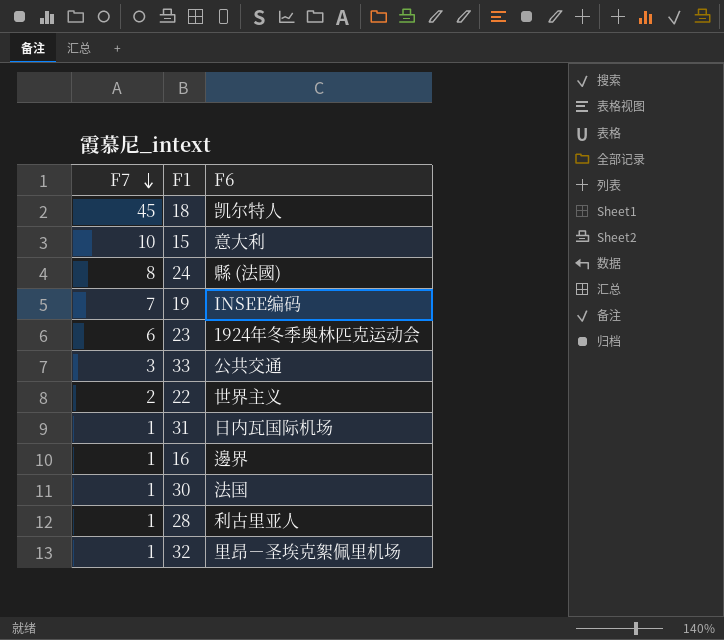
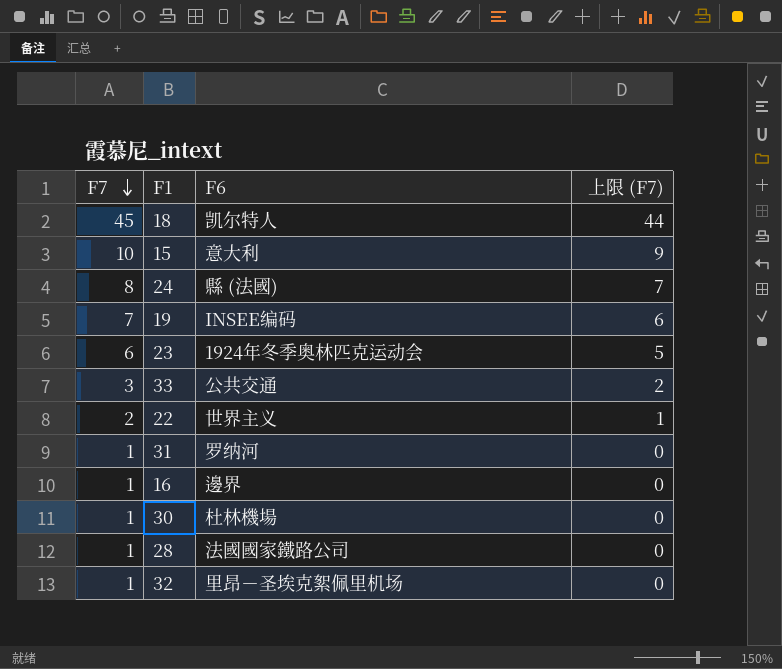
column 上限 (F7) | formula: none -> [F7] - 1
31 | F6: 日内瓦国际机场 -> 罗纳河
30 | F6: 法国 -> 杜林機場
28 | F6: 利古里亚人 -> 法國國家鐵路公司

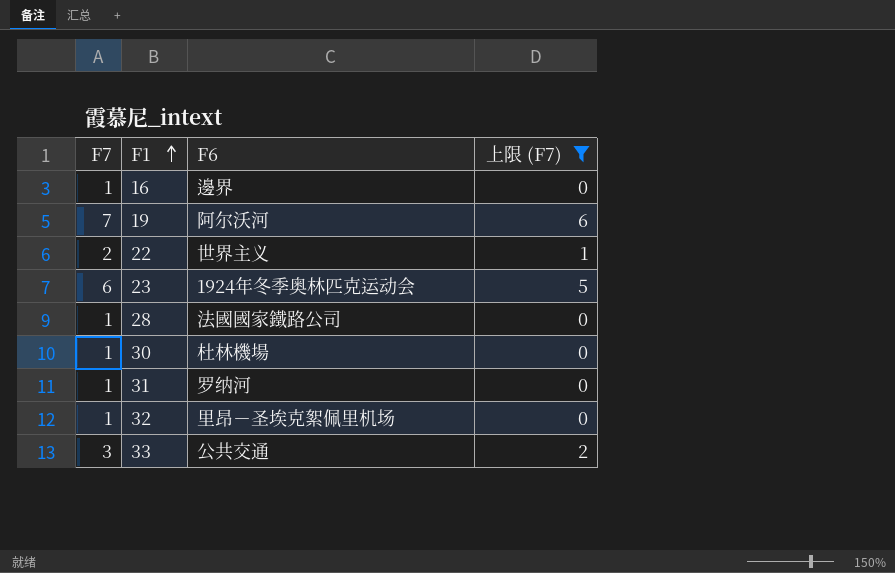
filter: none -> 上限 (F7) <= 6
row order: F7 descending -> F1 ascending
19 | F6: INSEE编码 -> 阿尔沃河

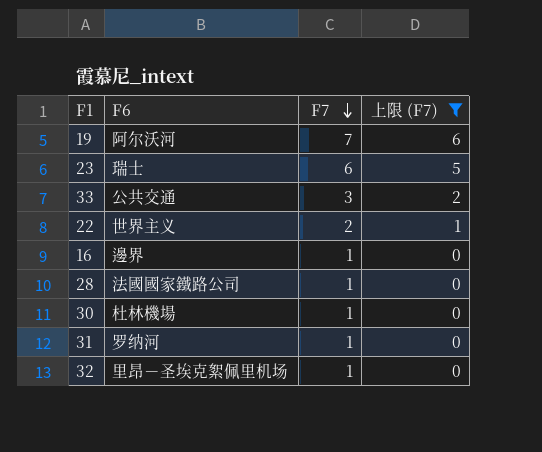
row order: F1 ascending -> F7 descending
column F7 | position: 1 -> 3
23 | F6: 1924年冬季奥林匹克运动会 -> 瑞士

